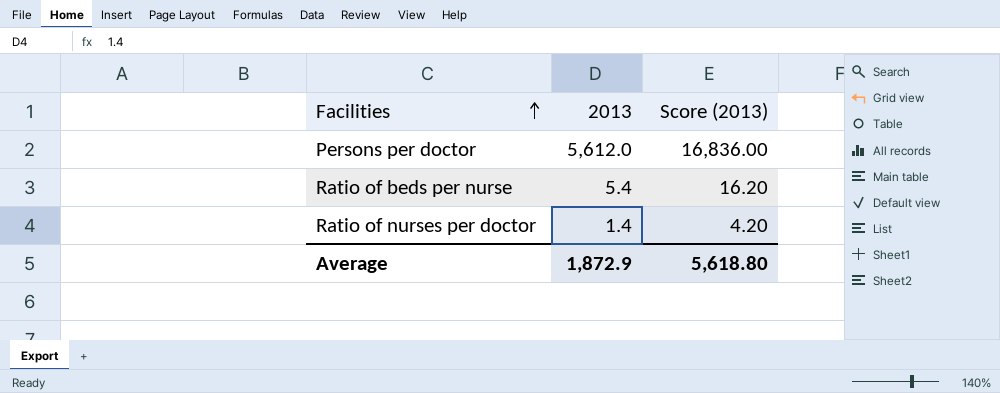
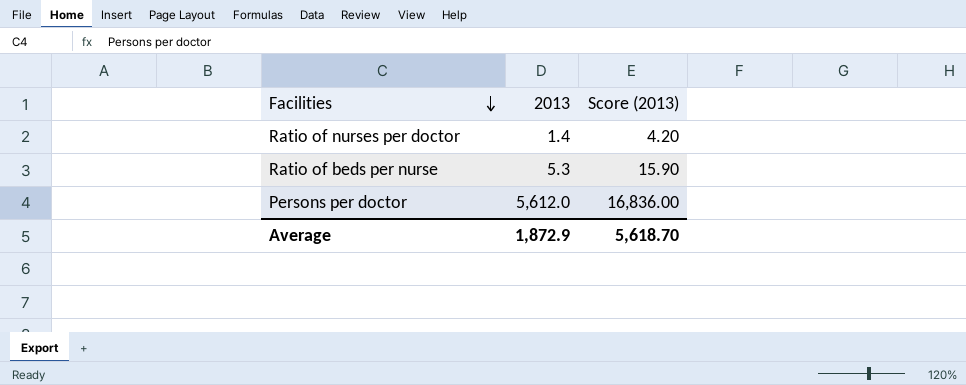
row order: Facilities ascending -> Facilities descending
Ratio of beds per nurse | 2013: 5.4 -> 5.3
Ratio of beds per nurse | Score (2013): 16.20 -> 15.90
Average | Score (2013): 5,618.80 -> 5,618.70

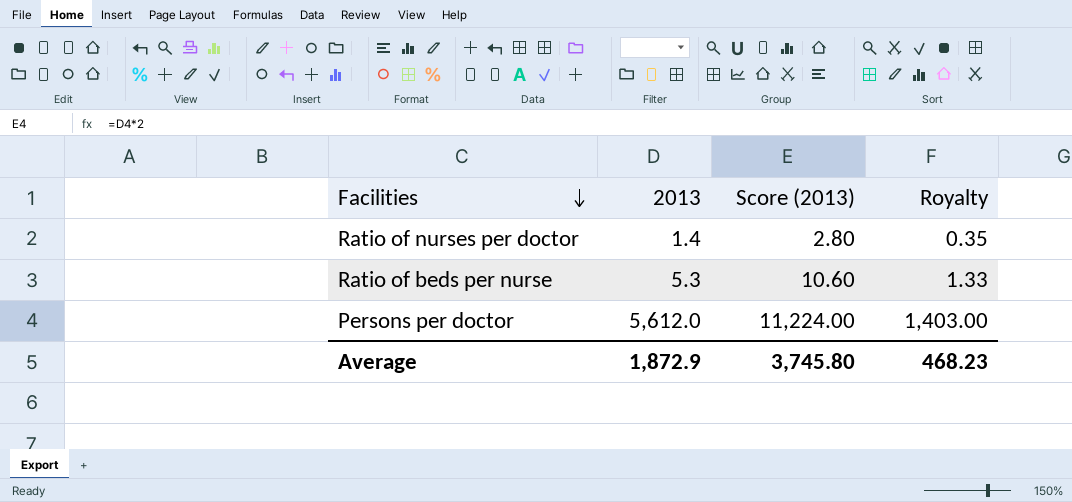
column Score (2013) | formula: [2013] * 3 -> [2013] * 2
column Royalty | formula: none -> [2013] * 0.25
Average | Score (2013): 5,618.70 -> 3,745.80

